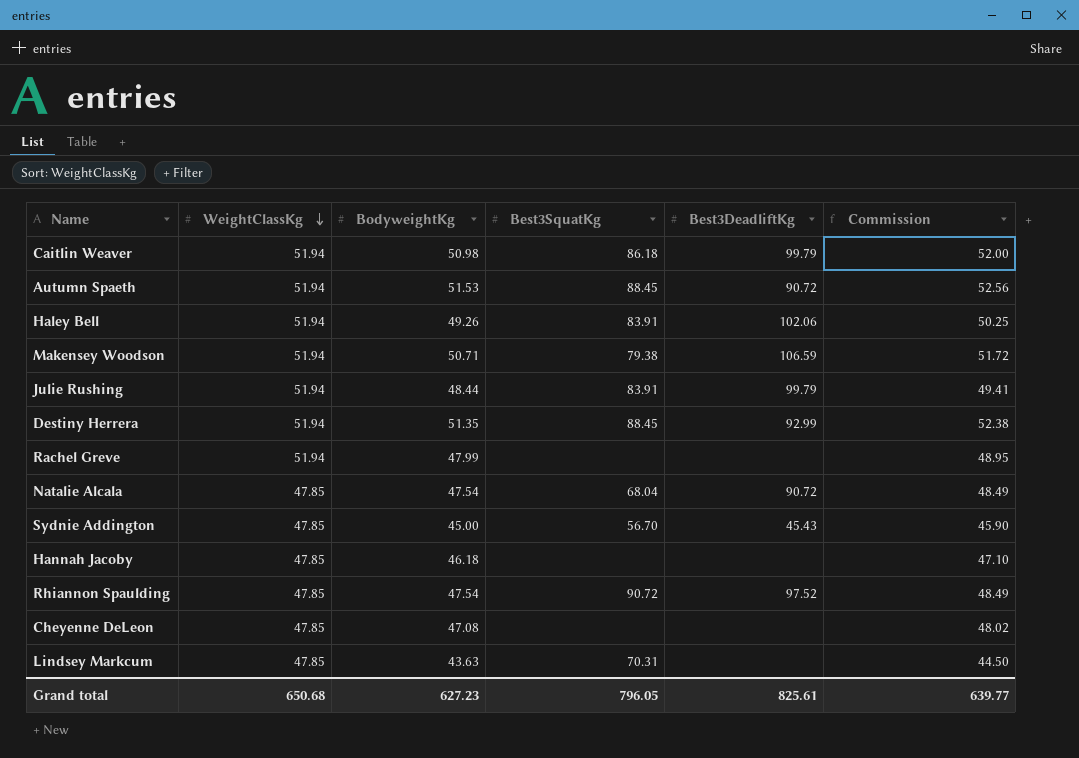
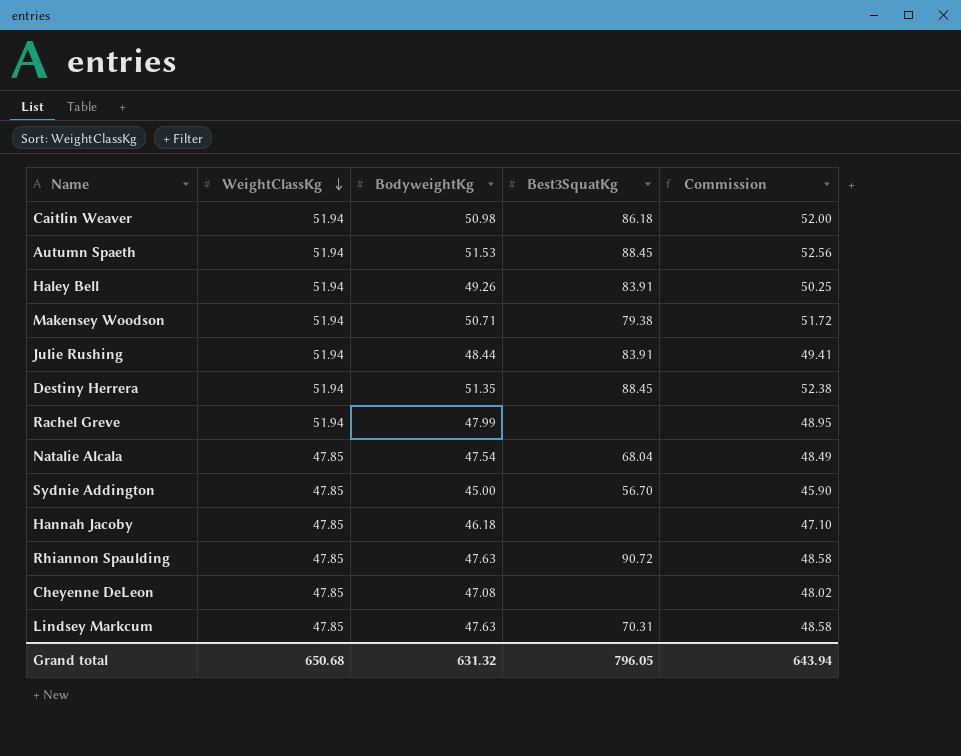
column Best3DeadliftKg | position: 5 -> none
Rhiannon Spaulding | BodyweightKg: 47.54 -> 47.63
Rhiannon Spaulding | Commission: 48.49 -> 48.58
Lindsey Markcum | BodyweightKg: 43.63 -> 47.63
Lindsey Markcum | Commission: 44.50 -> 48.58
Grand total | BodyweightKg: 627.23 -> 631.32
Grand total | Commission: 639.77 -> 643.94

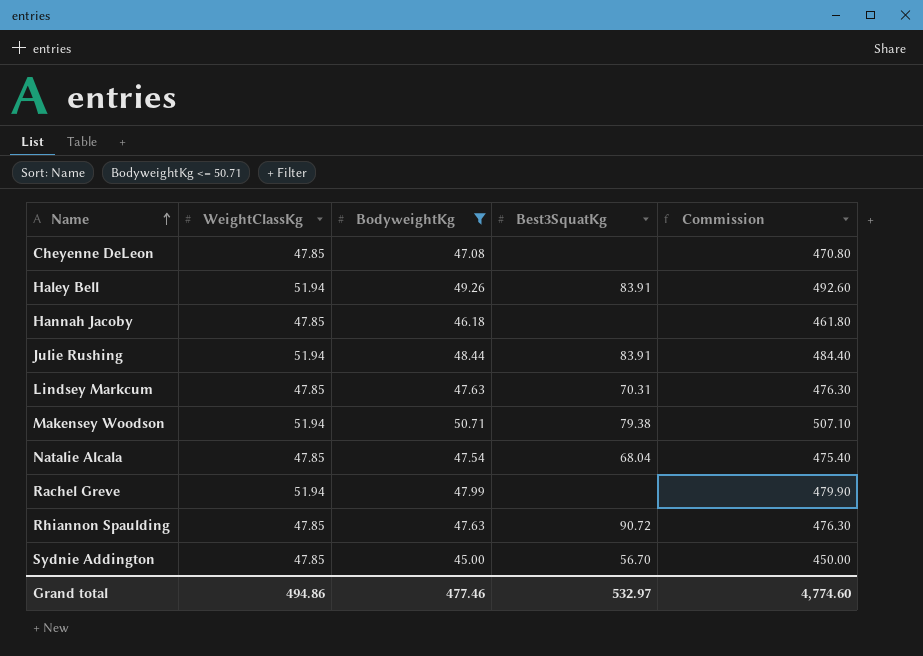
filter: none -> BodyweightKg <= 50.71
row order: WeightClassKg descending -> Name ascending
column Commission | formula: [BodyweightKg] * 1.02 -> [BodyweightKg] * 10
Grand total | WeightClassKg: 650.68 -> 494.86
Grand total | BodyweightKg: 631.32 -> 477.46
Grand total | Best3SquatKg: 796.05 -> 532.97
Grand total | Commission: 643.94 -> 4,774.60

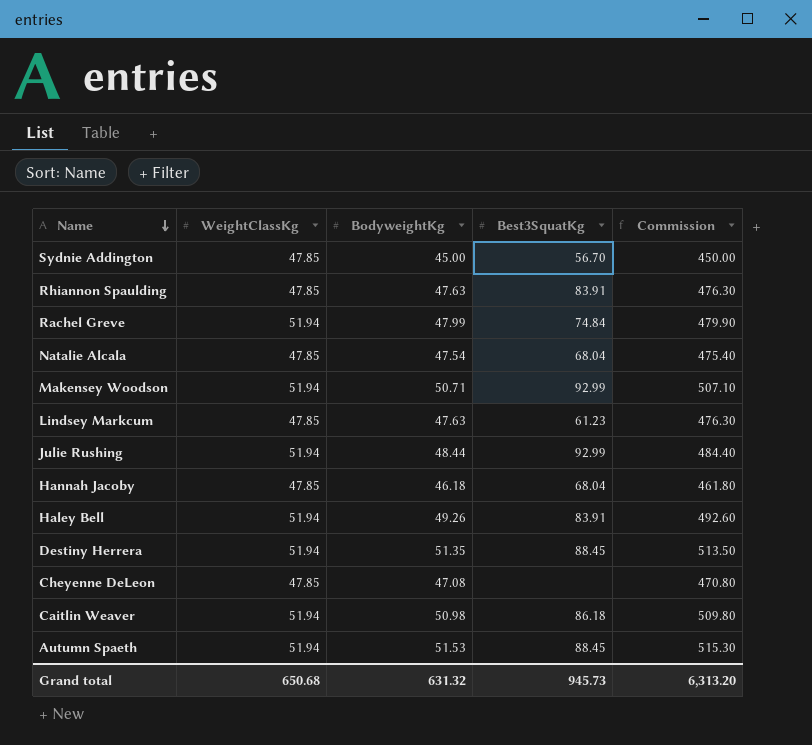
filter: BodyweightKg <= 50.71 -> none
row order: Name ascending -> Name descending
Rhiannon Spaulding | Best3SquatKg: 90.72 -> 83.91
Rachel Greve | Best3SquatKg: none -> 74.84
Makensey Woodson | Best3SquatKg: 79.38 -> 92.99
Lindsey Markcum | Best3SquatKg: 70.31 -> 61.23
Julie Rushing | Best3SquatKg: 83.91 -> 92.99
Hannah Jacoby | Best3SquatKg: none -> 68.04
Grand total | WeightClassKg: 494.86 -> 650.68
Grand total | BodyweightKg: 477.46 -> 631.32
Grand total | Best3SquatKg: 532.97 -> 945.73
Grand total | Commission: 4,774.60 -> 6,313.20

